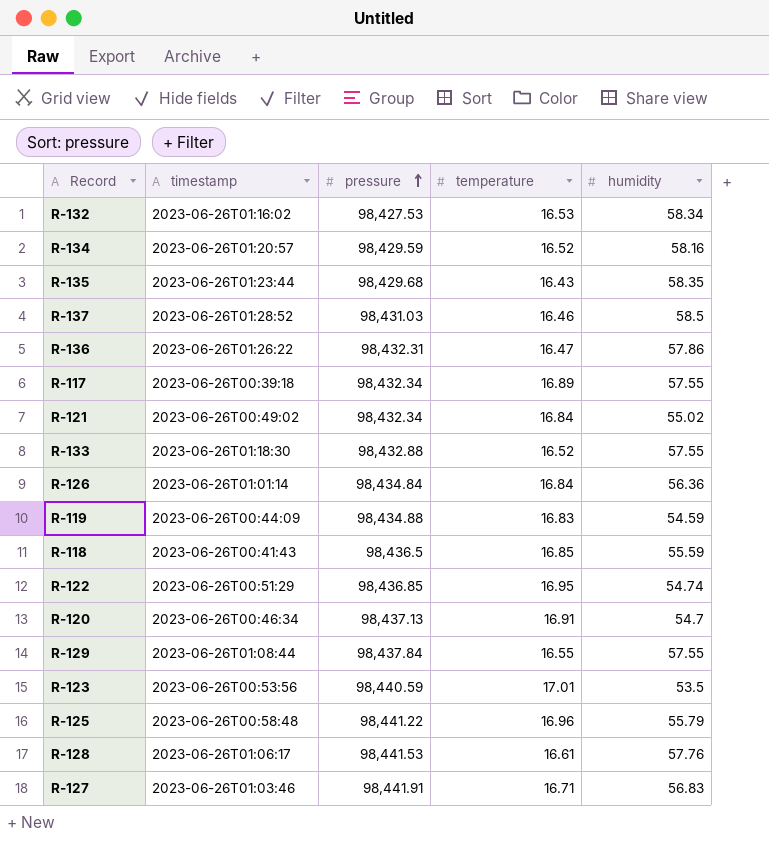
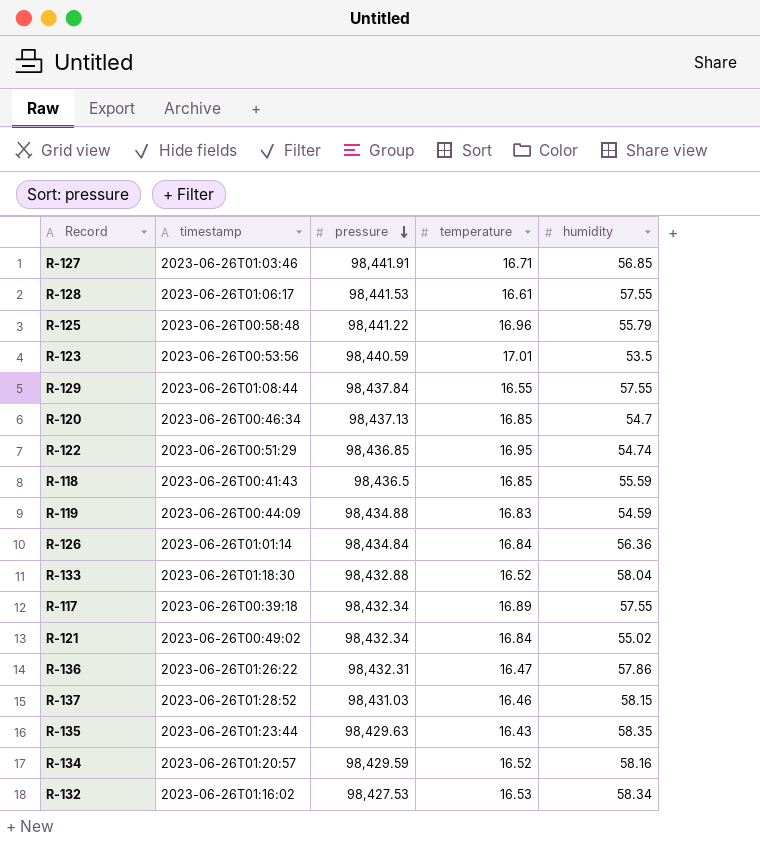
row order: pressure ascending -> pressure descending
R-127 | humidity: 56.83 -> 56.85
R-128 | humidity: 57.76 -> 57.55
R-120 | temperature: 16.91 -> 16.85
R-133 | humidity: 57.55 -> 58.04
R-137 | humidity: 58.5 -> 58.15
R-135 | pressure: 98,429.68 -> 98,429.63

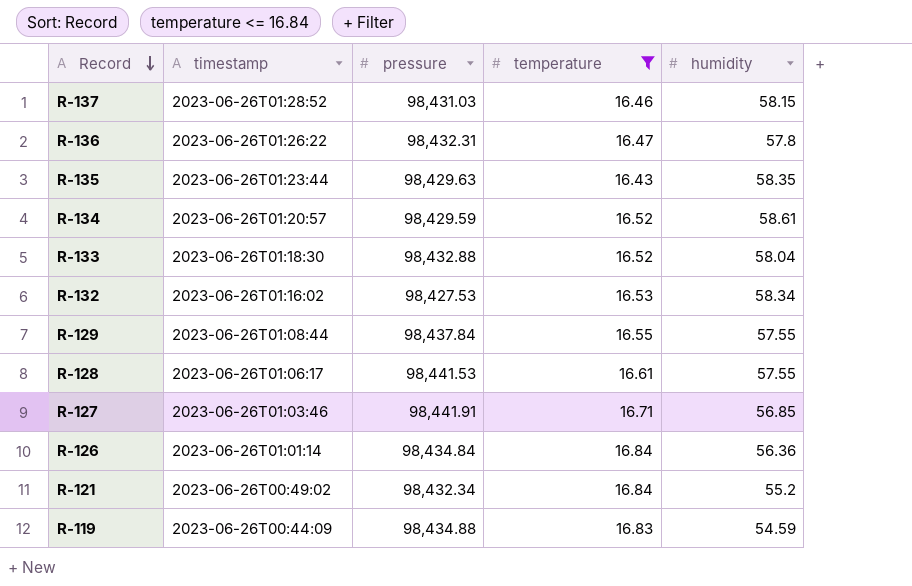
filter: none -> temperature <= 16.84
row order: pressure descending -> Record descending
R-136 | humidity: 57.86 -> 57.8
R-134 | humidity: 58.16 -> 58.61
R-121 | humidity: 55.02 -> 55.2

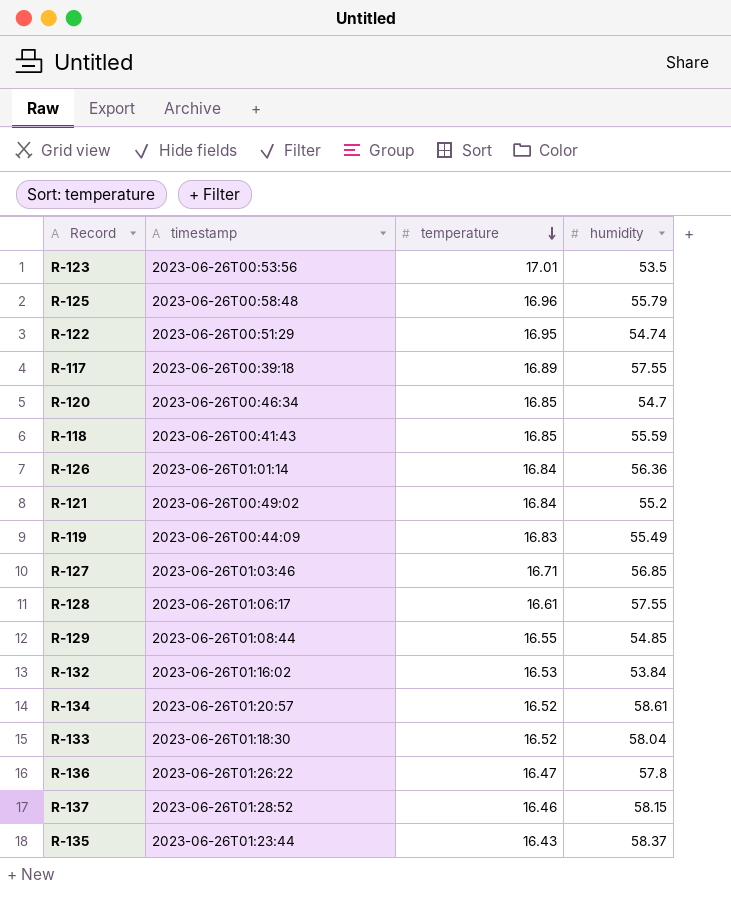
filter: temperature <= 16.84 -> none
row order: Record descending -> temperature descending
column pressure | position: 3 -> none
R-119 | humidity: 54.59 -> 55.49
R-129 | humidity: 57.55 -> 54.85
R-132 | humidity: 58.34 -> 53.84
R-135 | humidity: 58.35 -> 58.37

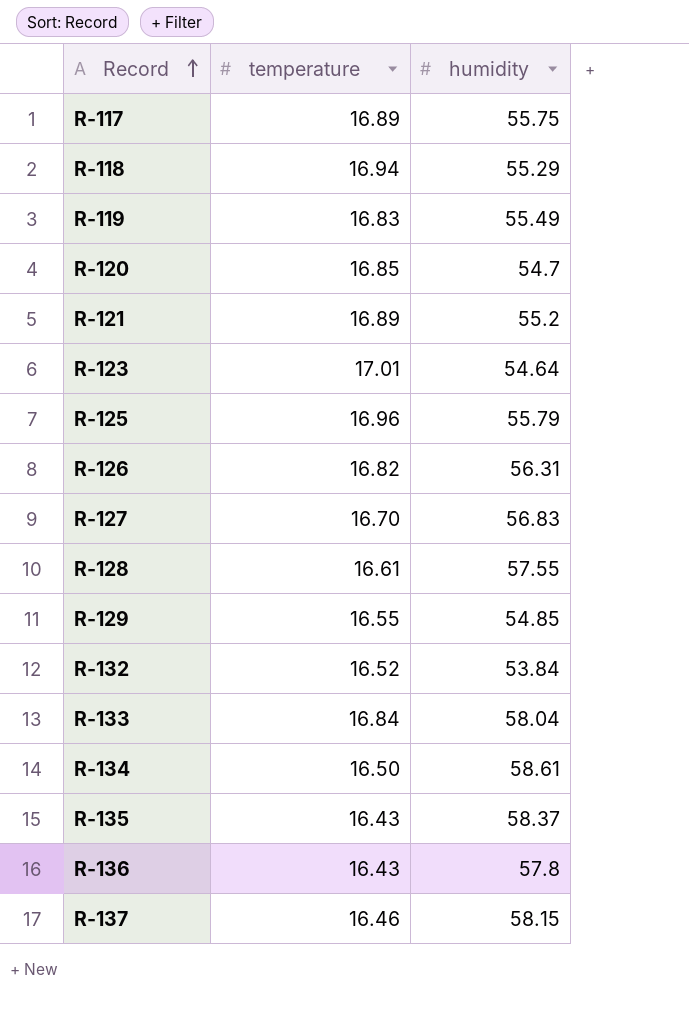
row order: temperature descending -> Record ascending
column timestamp | position: 2 -> none
row R-122: 2023-06-26T00:51:29 | 16.95 | 54.74 -> none
R-117 | humidity: 57.55 -> 55.75
R-118 | temperature: 16.85 -> 16.94
R-118 | humidity: 55.59 -> 55.29
R-121 | temperature: 16.84 -> 16.89
R-123 | humidity: 53.5 -> 54.64
R-126 | temperature: 16.84 -> 16.82
R-126 | humidity: 56.36 -> 56.31
R-127 | temperature: 16.71 -> 16.70
R-127 | humidity: 56.85 -> 56.83
R-132 | temperature: 16.53 -> 16.52
R-133 | temperature: 16.52 -> 16.84
R-134 | temperature: 16.52 -> 16.50
R-136 | temperature: 16.47 -> 16.43

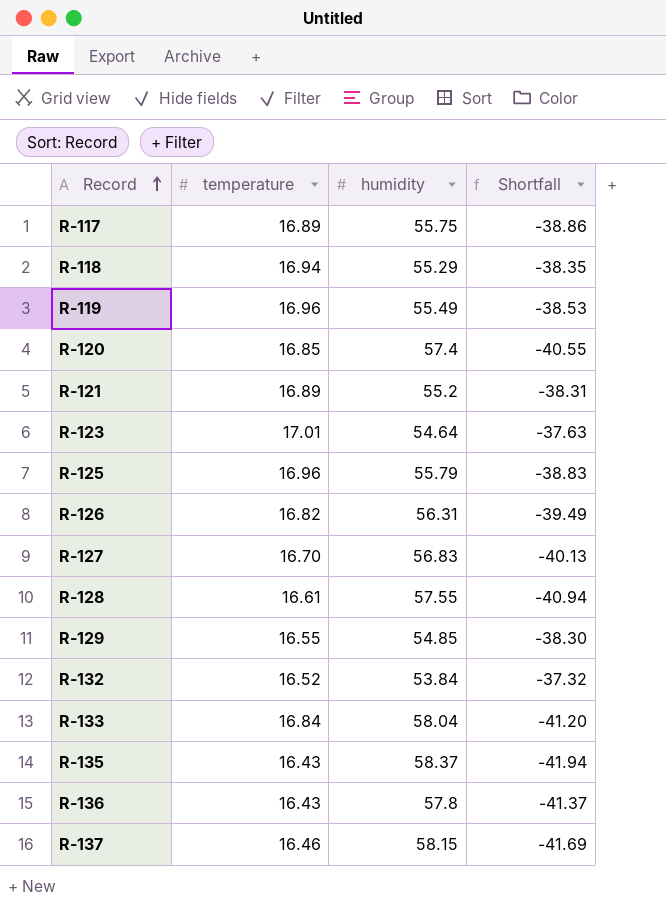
column Shortfall | formula: none -> [temperature] - [humidity]
row R-134: 16.50 | 58.61 -> none
R-119 | temperature: 16.83 -> 16.96
R-120 | humidity: 54.7 -> 57.4

